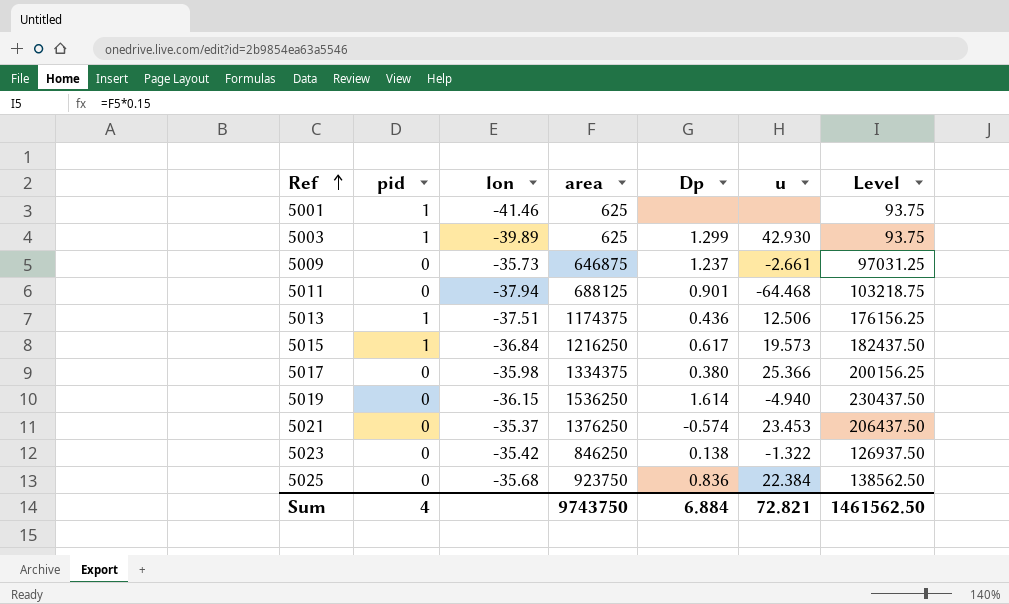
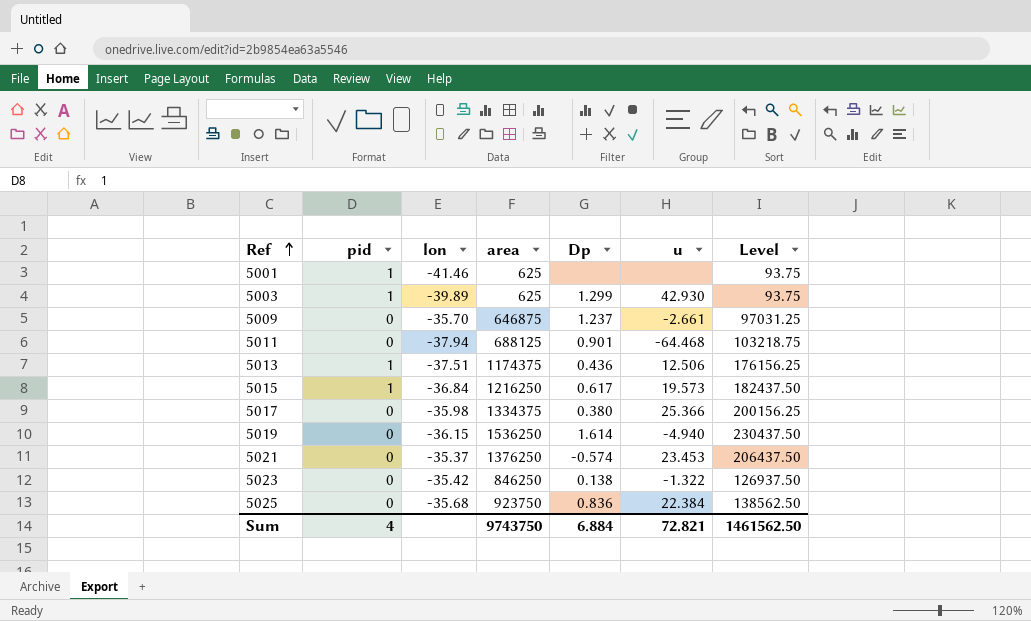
5009 | lon: -35.73 -> -35.70

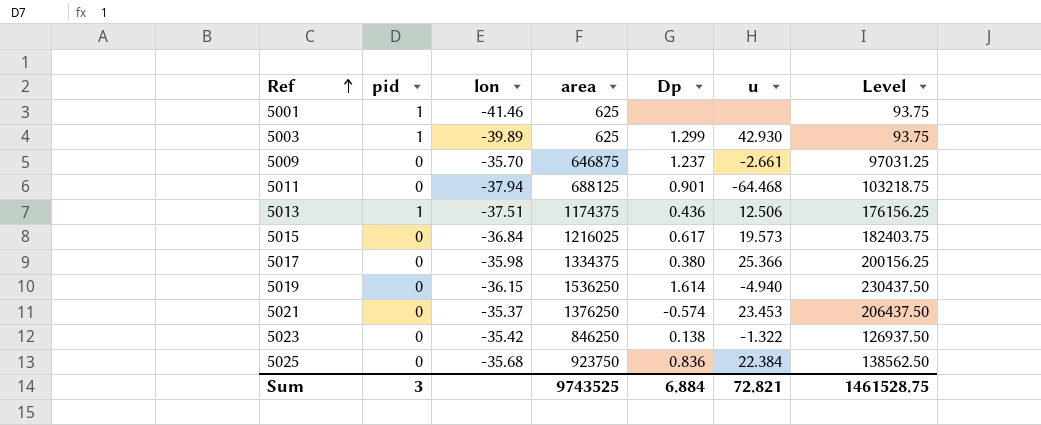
5015 | pid: 1 -> 0
5015 | area: 1216250 -> 1216025
5015 | Level: 182437.50 -> 182403.75
Sum | pid: 4 -> 3
Sum | area: 9743750 -> 9743525
Sum | Level: 1461562.50 -> 1461528.75

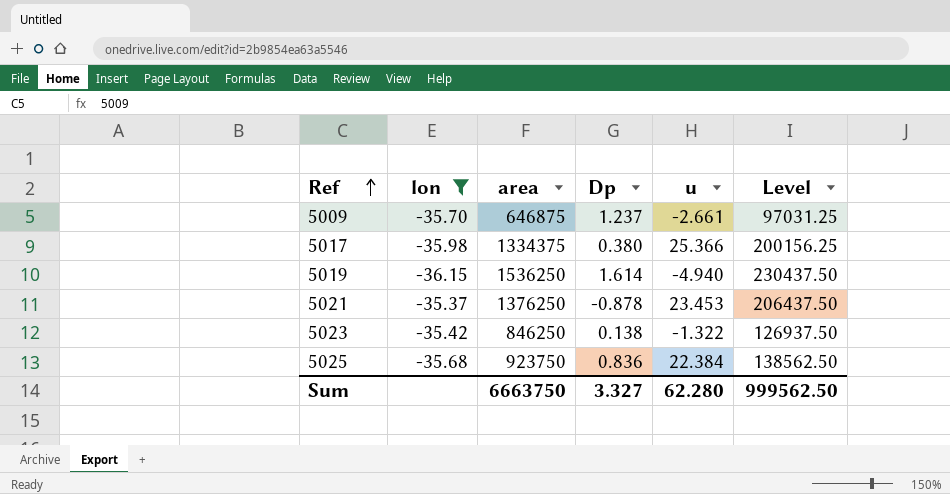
filter: none -> lon >= -36.15
column pid | position: 2 -> none
5021 | Dp: -0.574 -> -0.878
Sum | area: 9743525 -> 6663750
Sum | Dp: 6.884 -> 3.327
Sum | u: 72.821 -> 62.280
Sum | Level: 1461528.75 -> 999562.50

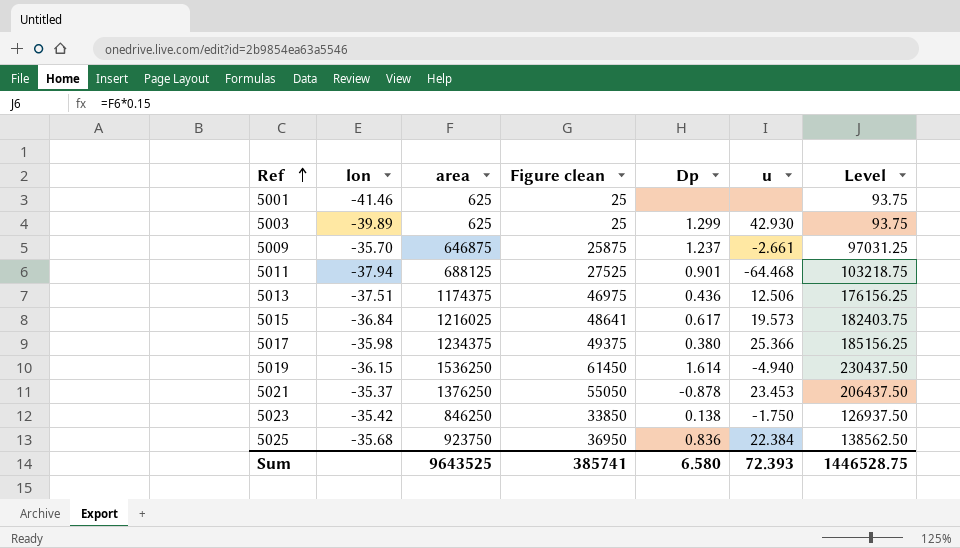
filter: lon >= -36.15 -> none
column Figure clean | formula: none -> [area] * 0.04
5017 | area: 1334375 -> 1234375
5017 | Level: 200156.25 -> 185156.25
5023 | u: -1.322 -> -1.750
Sum | area: 6663750 -> 9643525
Sum | Dp: 3.327 -> 6.580
Sum | u: 62.280 -> 72.393
Sum | Level: 999562.50 -> 1446528.75

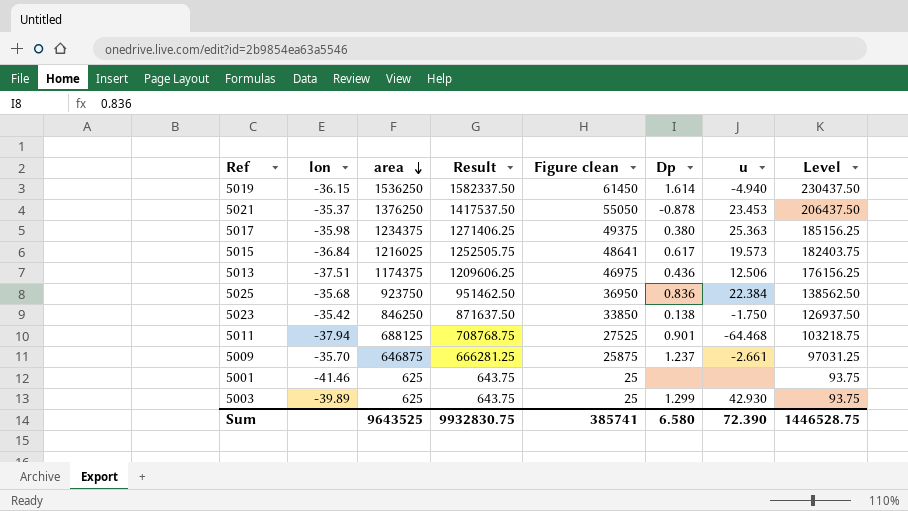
row order: Ref ascending -> area descending
column Result | formula: none -> [area] * 1.03
5017 | u: 25.366 -> 25.363
Sum | u: 72.393 -> 72.390

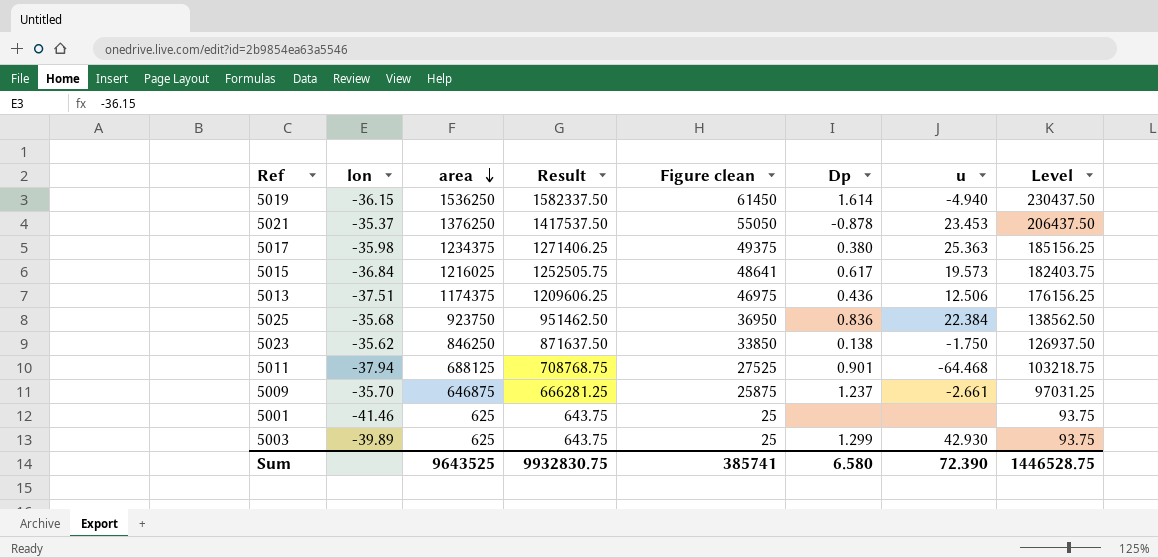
5023 | lon: -35.42 -> -35.62

